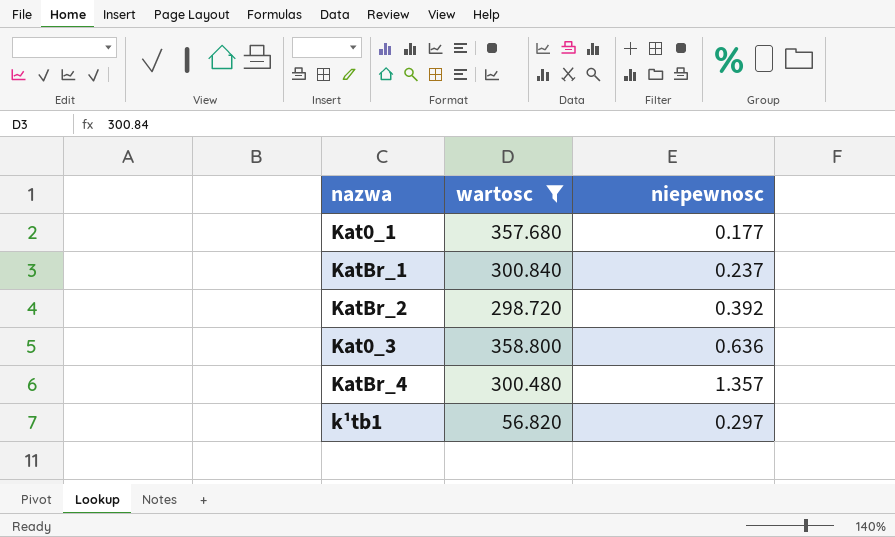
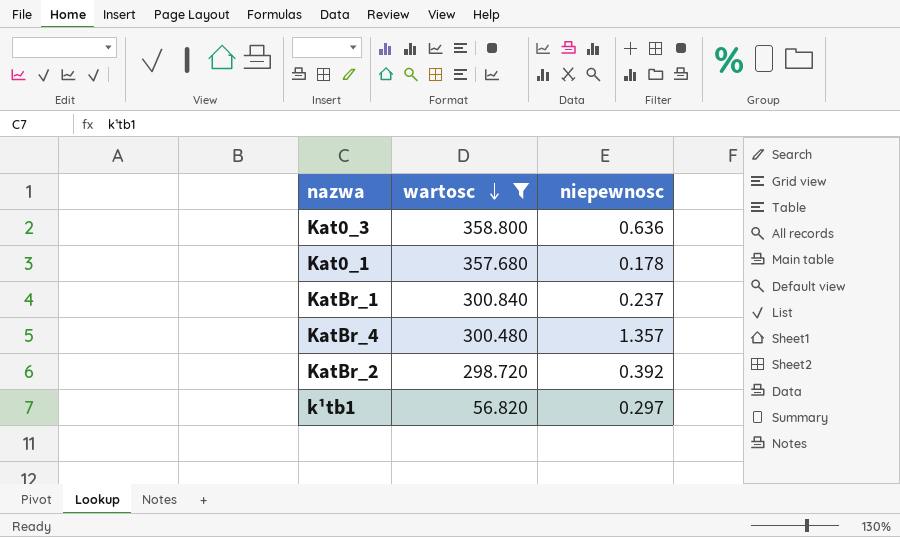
row order: none -> wartosc descending
Kat0_1 | niepewnosc: 0.177 -> 0.178

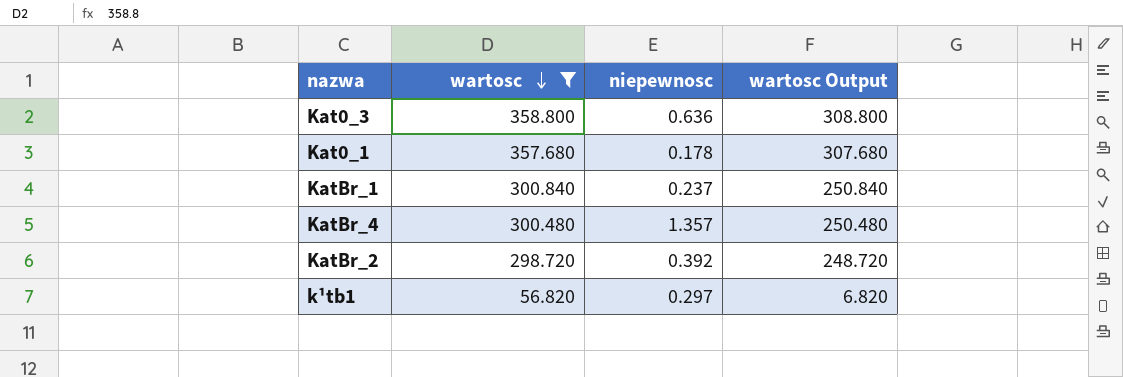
column wartosc Output | formula: none -> [wartosc] - 50

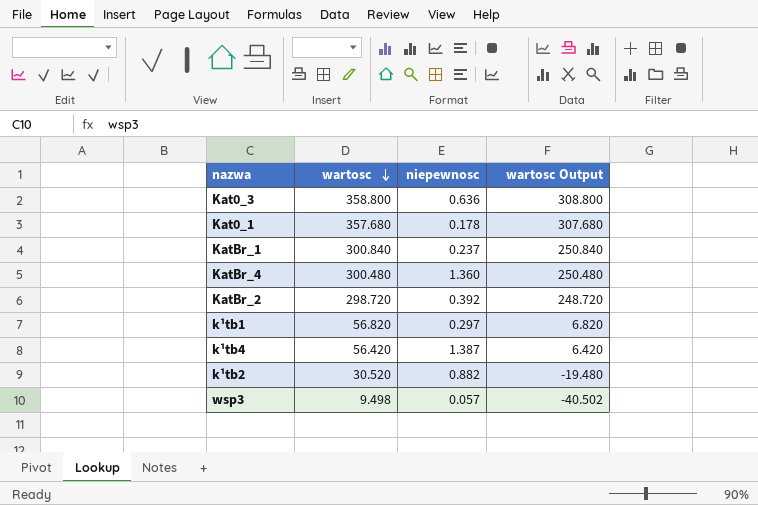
filter: wartosc >= 56.820 -> none
KatBr_4 | niepewnosc: 1.357 -> 1.360

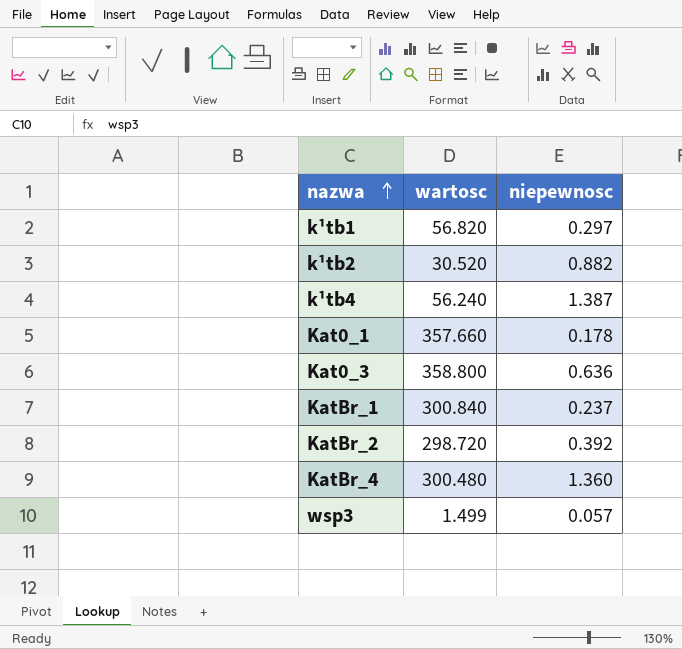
row order: wartosc descending -> nazwa ascending
column wartosc Output | formula: [wartosc] - 50 -> none
k¹tb4 | wartosc: 56.420 -> 56.240
Kat0_1 | wartosc: 357.680 -> 357.660
wsp3 | wartosc: 9.498 -> 1.499

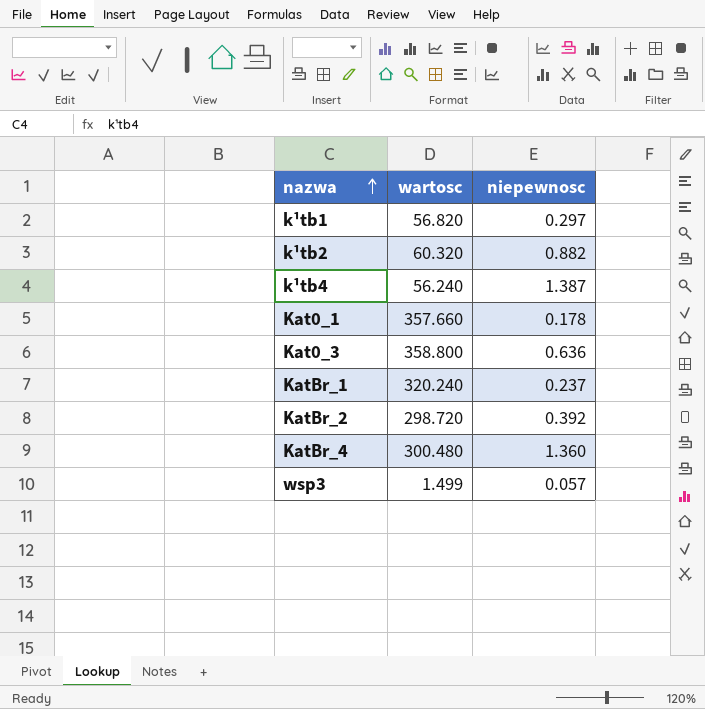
k¹tb2 | wartosc: 30.520 -> 60.320
KatBr_1 | wartosc: 300.840 -> 320.240

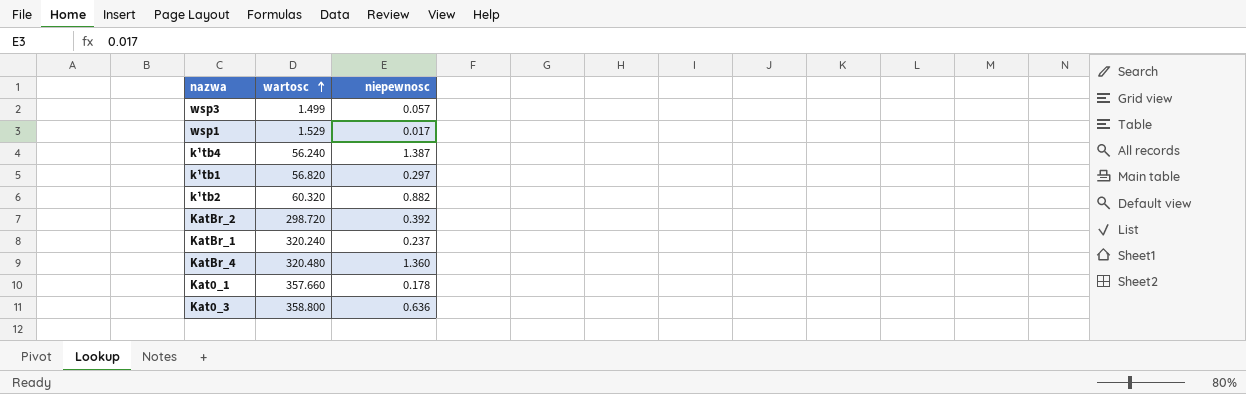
row order: nazwa ascending -> wartosc ascending
row wsp1: none -> 1.529 | 0.017
KatBr_4 | wartosc: 300.480 -> 320.480

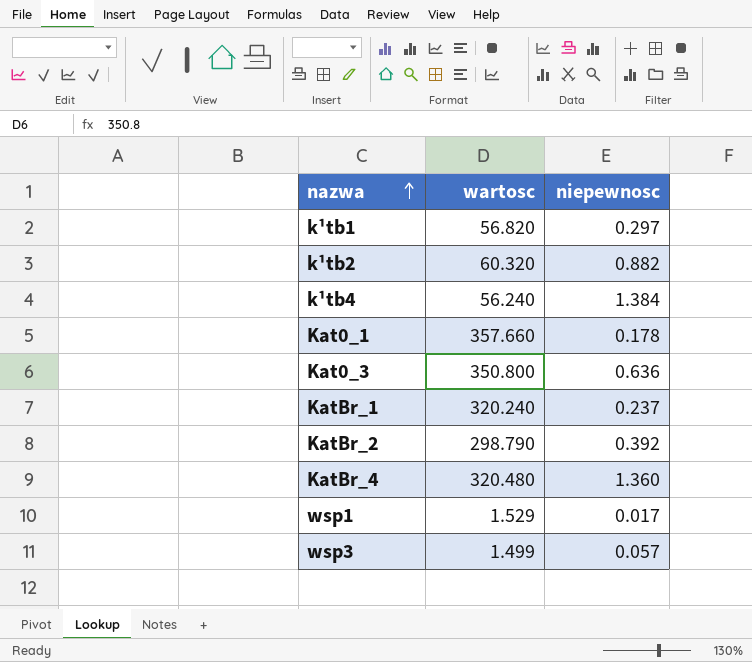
row order: wartosc ascending -> nazwa ascending
k¹tb4 | niepewnosc: 1.387 -> 1.384
Kat0_3 | wartosc: 358.800 -> 350.800
KatBr_2 | wartosc: 298.720 -> 298.790

